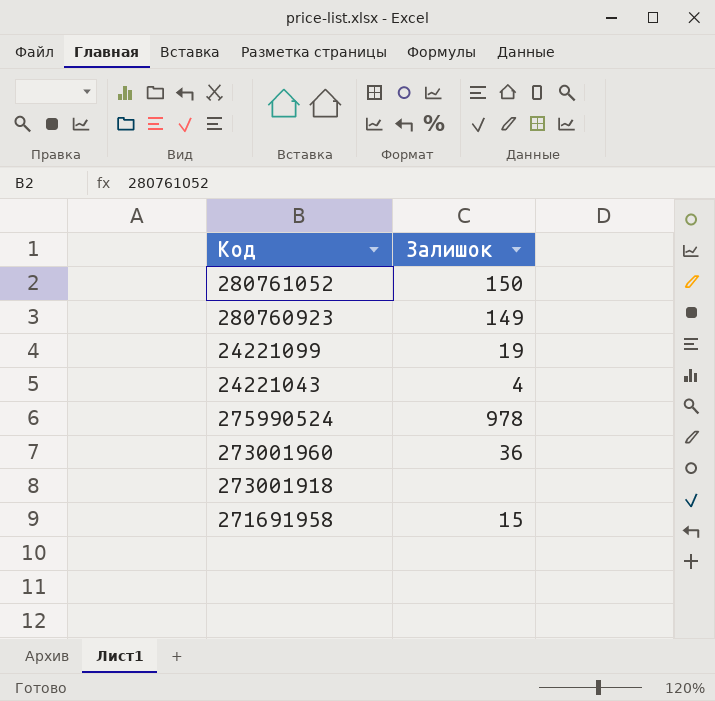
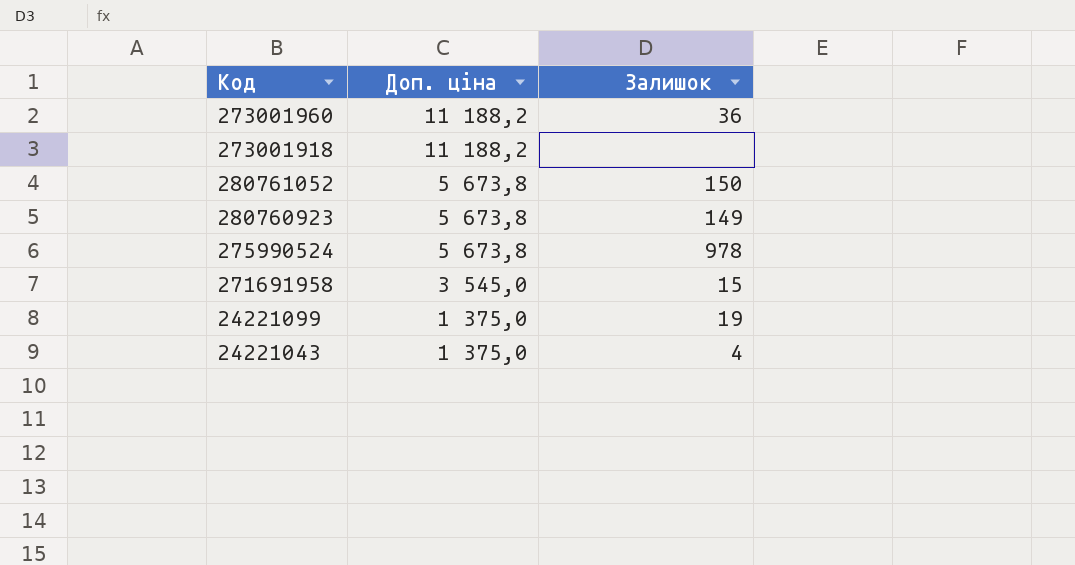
row order: none -> Доп. ціна descending
column Доп. ціна | position: none -> 2

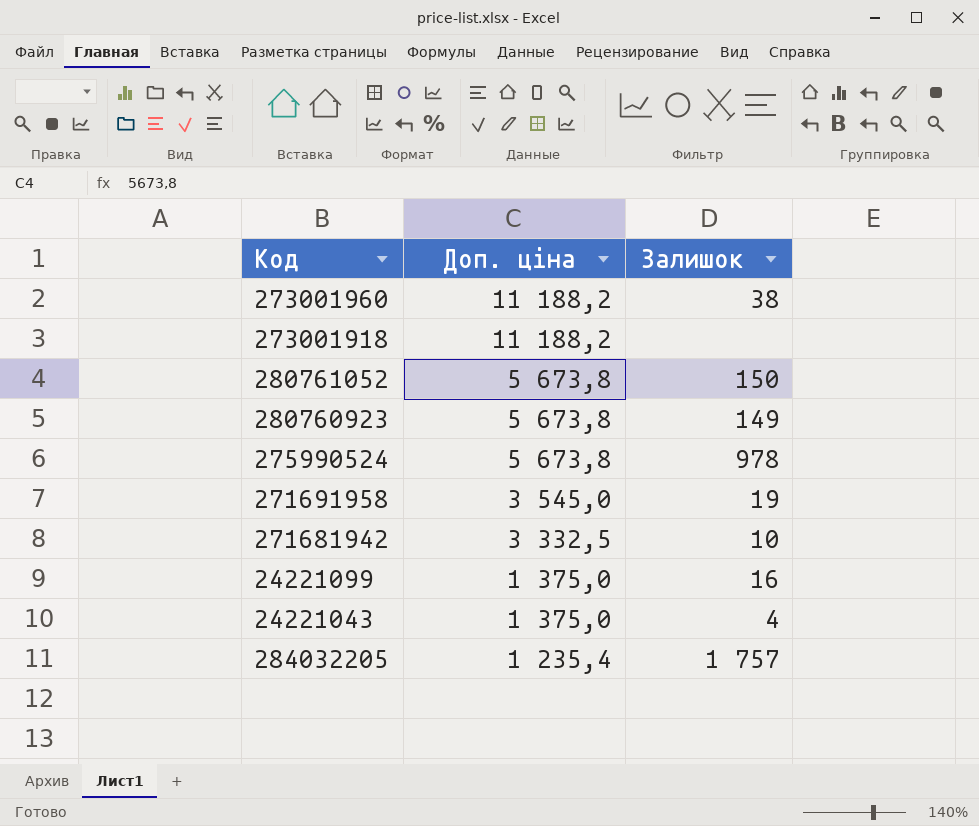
273001960 | Залишок: 36 -> 38
271691958 | Залишок: 15 -> 19
row 271681942: none -> 3 332,5 | 10
24221099 | Залишок: 19 -> 16
row 284032205: none -> 1 235,4 | 1 757

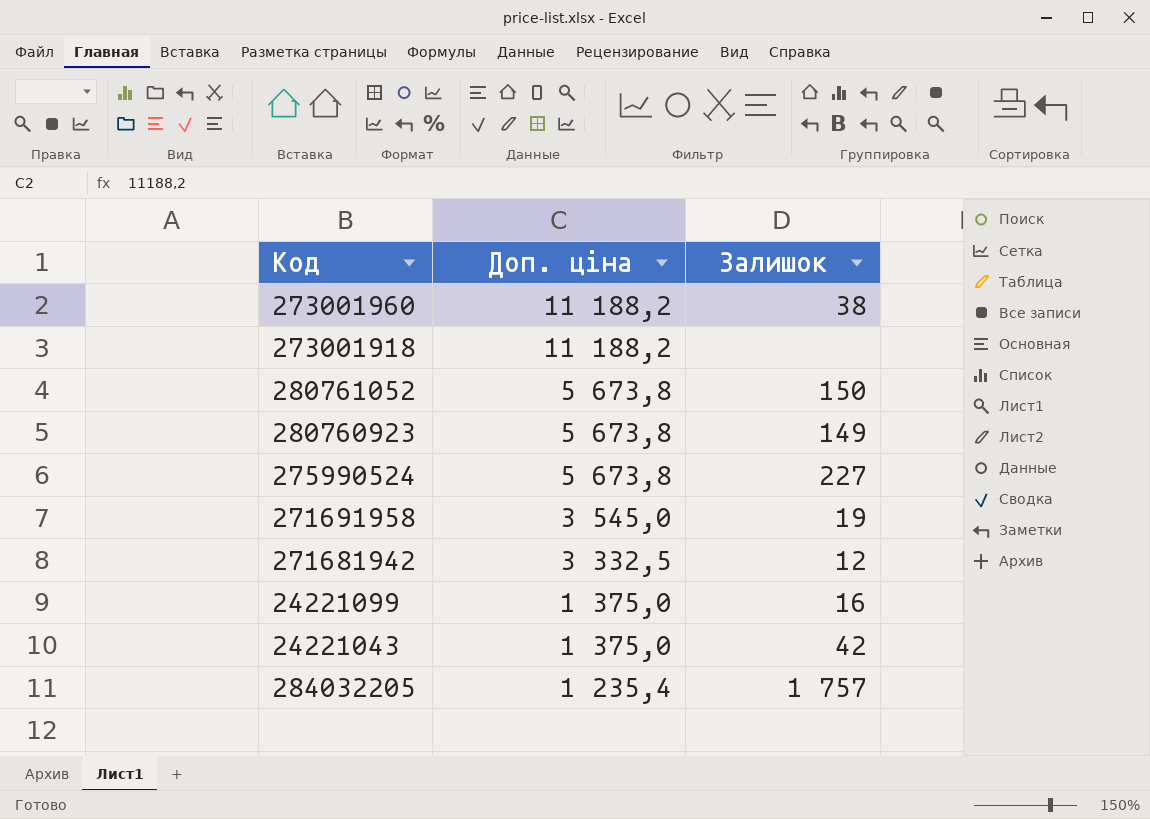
275990524 | Залишок: 978 -> 227
271681942 | Залишок: 10 -> 12
24221043 | Залишок: 4 -> 42

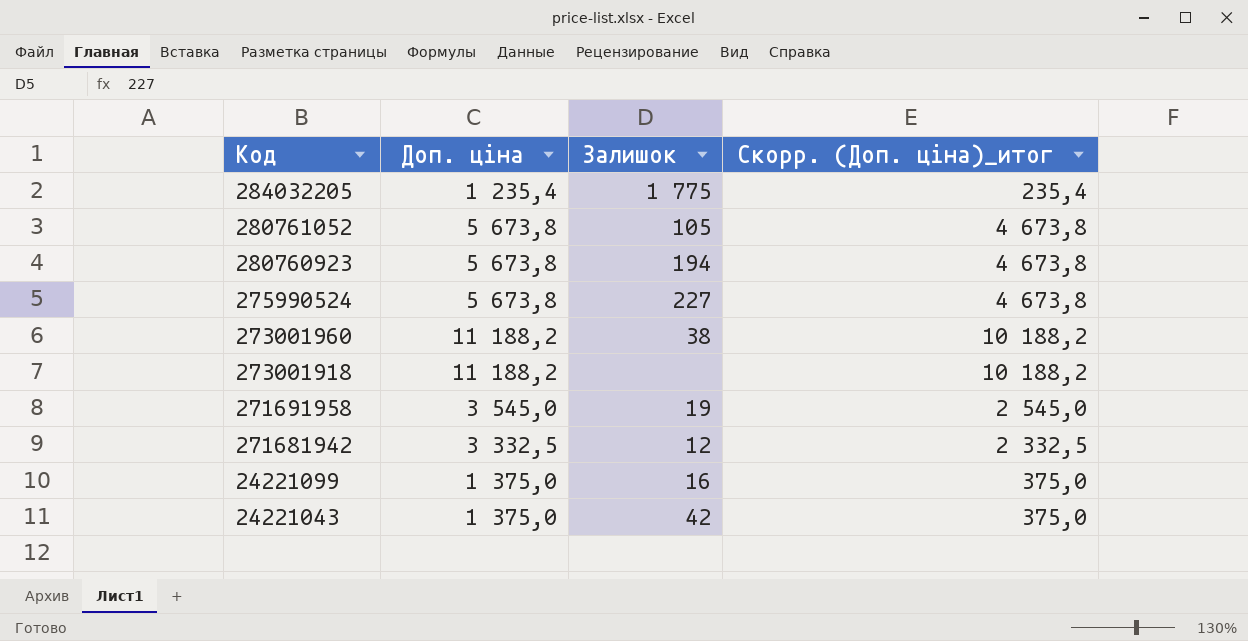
row order: Доп. ціна descending -> Код descending
column Скорр. (Доп. ціна)_итог | formula: none -> [Доп. ціна] - 1000
284032205 | Залишок: 1 757 -> 1 775
280761052 | Залишок: 150 -> 105
280760923 | Залишок: 149 -> 194

